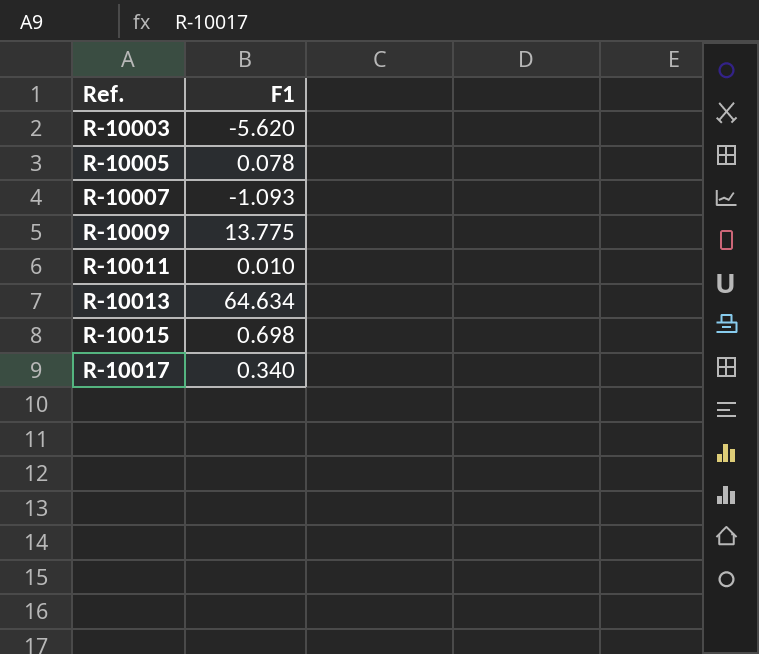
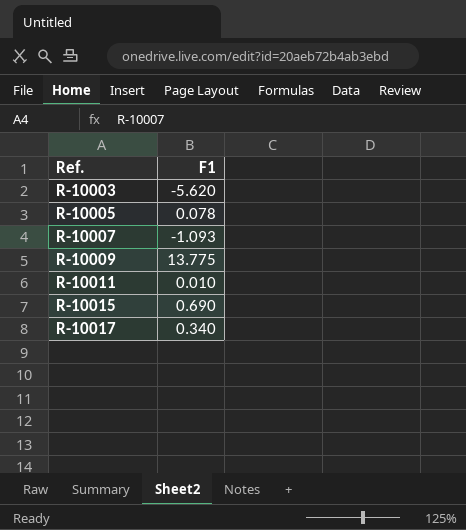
row R-10013: 64.634 -> none
R-10015 | F1: 0.698 -> 0.690

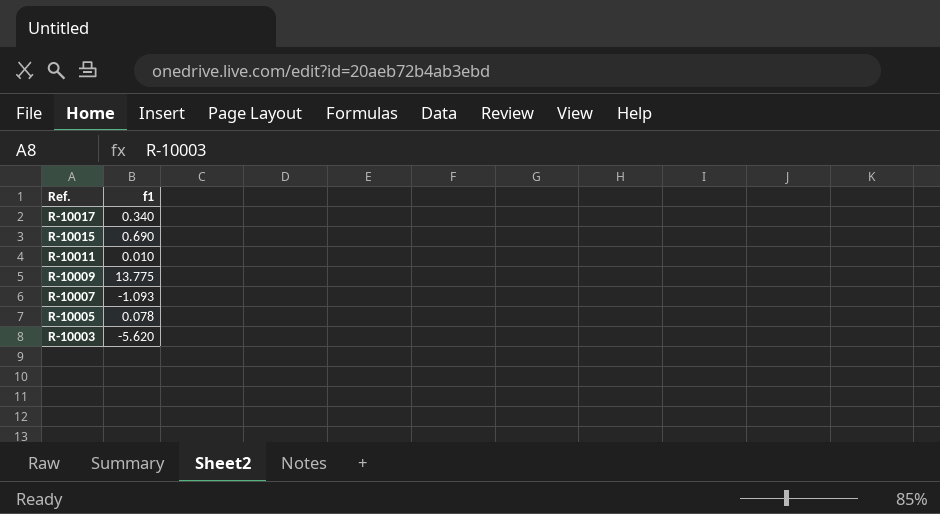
row order: Ref. ascending -> Ref. descending
column name: F1 -> f1

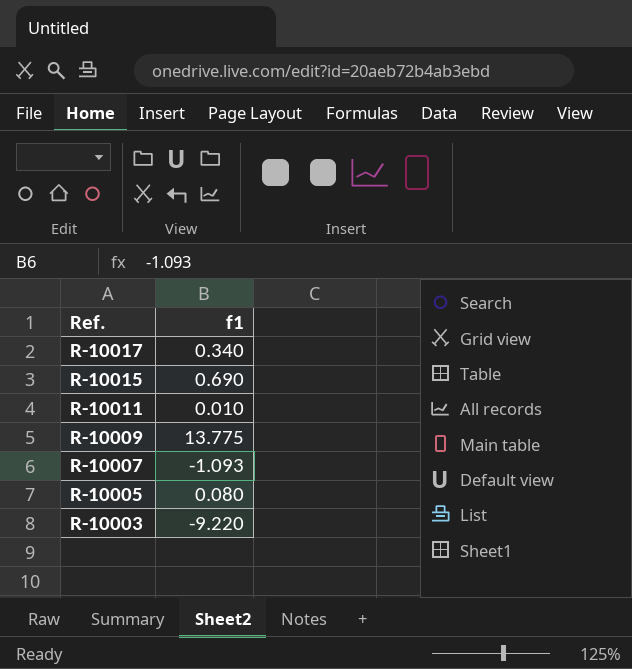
R-10005 | f1: 0.078 -> 0.080
R-10003 | f1: -5.620 -> -9.220

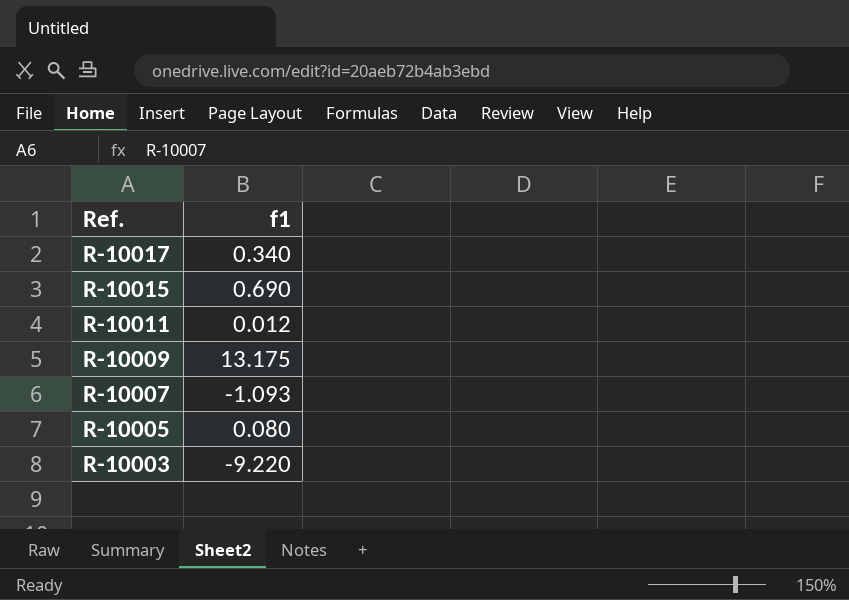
R-10011 | f1: 0.010 -> 0.012
R-10009 | f1: 13.775 -> 13.175

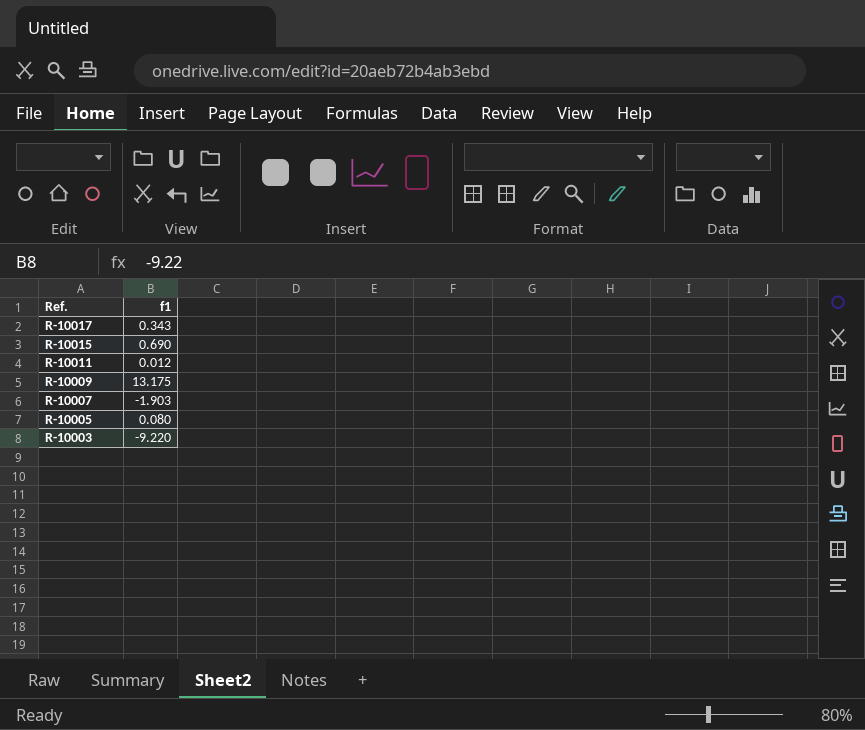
R-10017 | f1: 0.340 -> 0.343
R-10007 | f1: -1.093 -> -1.903

